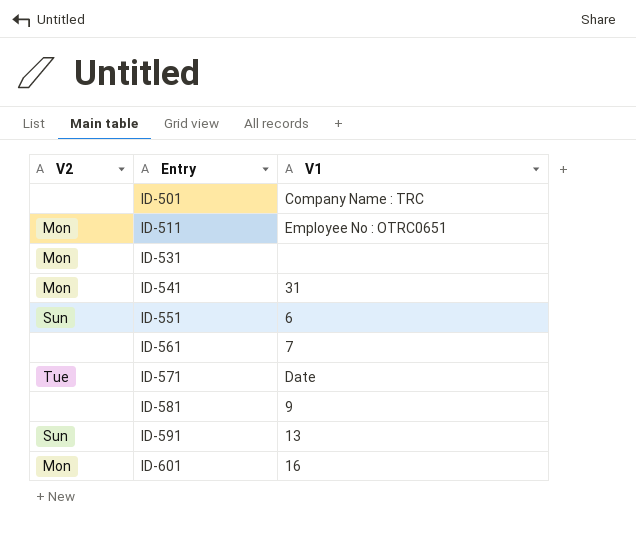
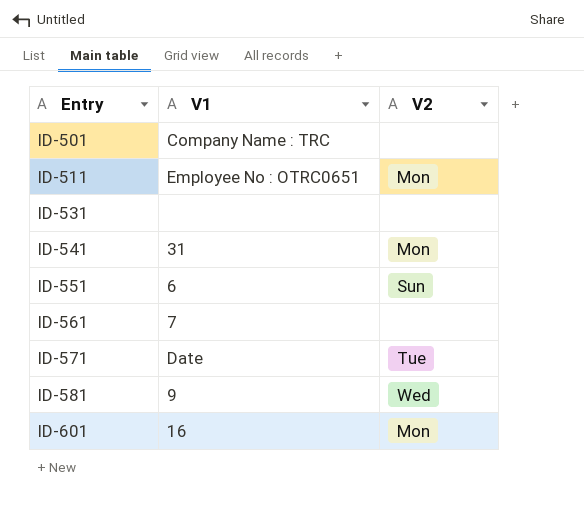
column V2 | position: 1 -> 3
row ID-591: Sun | 13 -> none
ID-531 | V2: Mon -> none
ID-581 | V2: none -> Wed

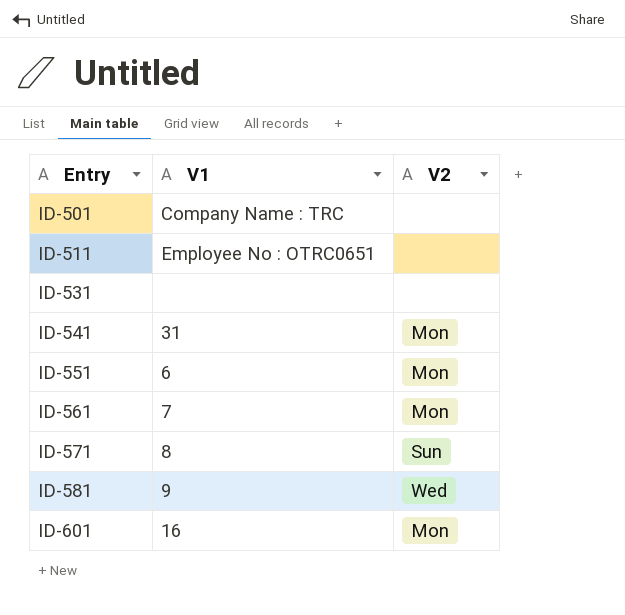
ID-511 | V2: Mon -> none
ID-551 | V2: Sun -> Mon
ID-561 | V2: none -> Mon
ID-571 | V1: Date -> 8
ID-571 | V2: Tue -> Sun

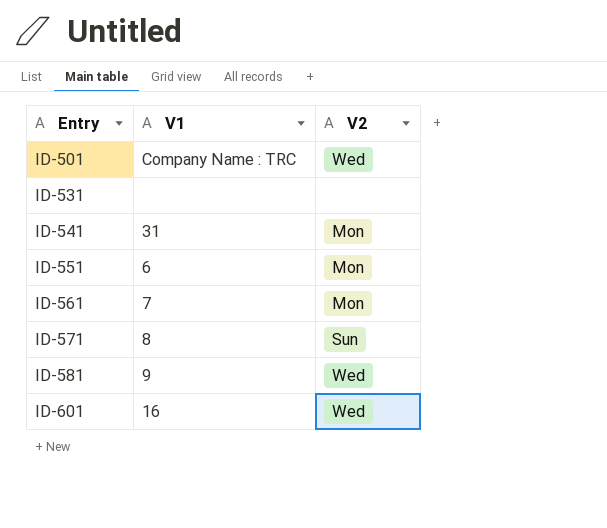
row ID-511: Employee No : OTRC0651 | none -> none
ID-501 | V2: none -> Wed
ID-601 | V2: Mon -> Wed

